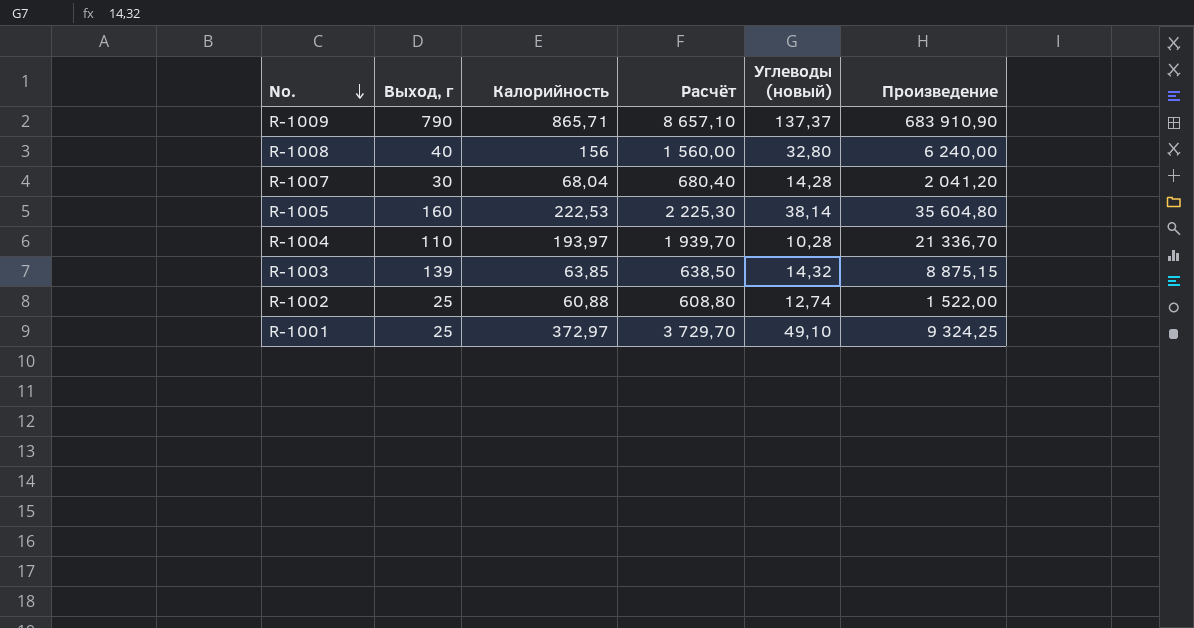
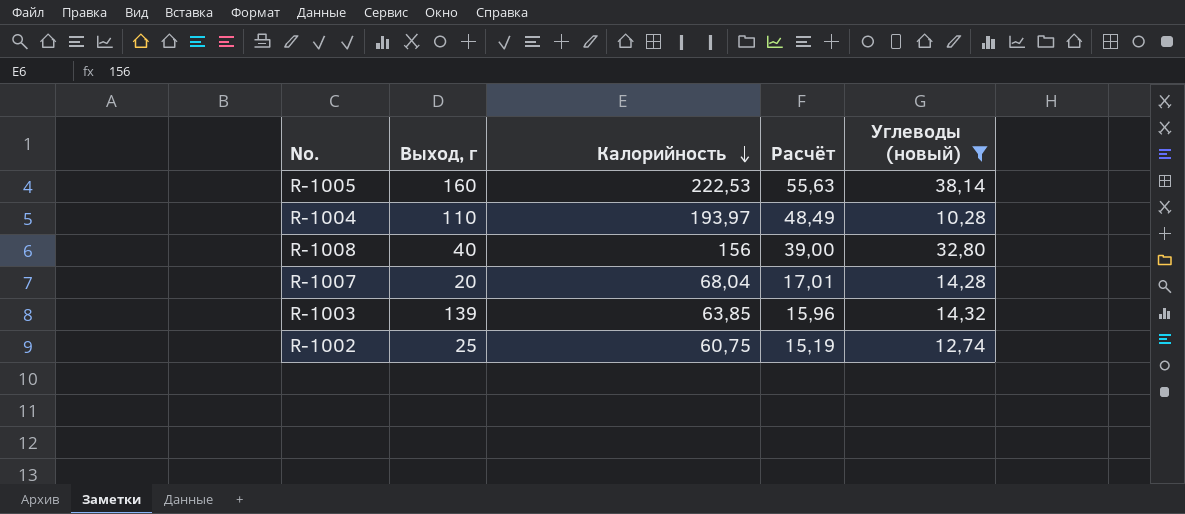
filter: none -> Углеводы (новый) <= 38,14
row order: No. descending -> Калорийность descending
column Произведение | formula: [Выход, г] * [Калорийность] -> none
column Расчёт | formula: [Калорийность] * 10 -> [Калорийность] * 0,25
R-1007 | Выход, г: 30 -> 20
R-1002 | Калорийность: 60,88 -> 60,75

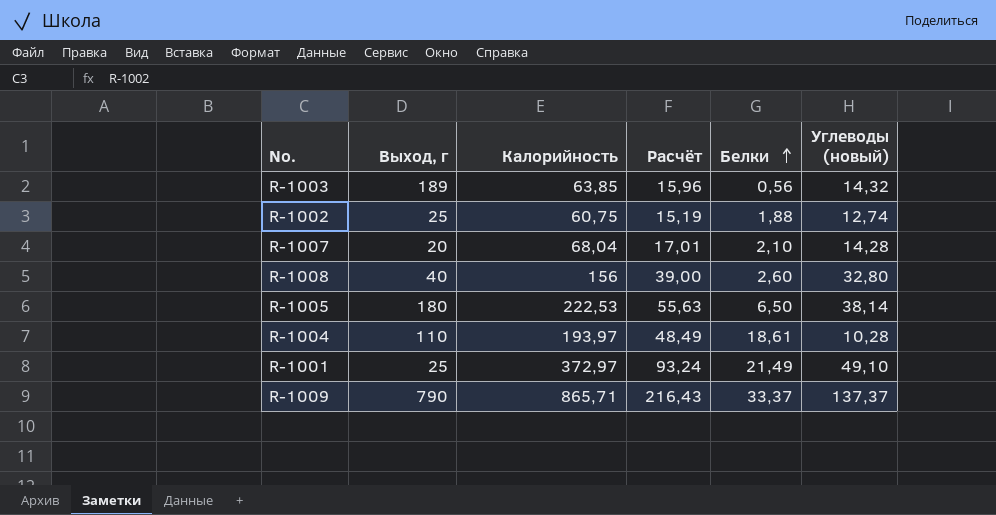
filter: Углеводы (новый) <= 38,14 -> none
row order: Калорийность descending -> Белки ascending
column Белки | position: none -> 5
R-1003 | Выход, г: 139 -> 189
R-1005 | Выход, г: 160 -> 180

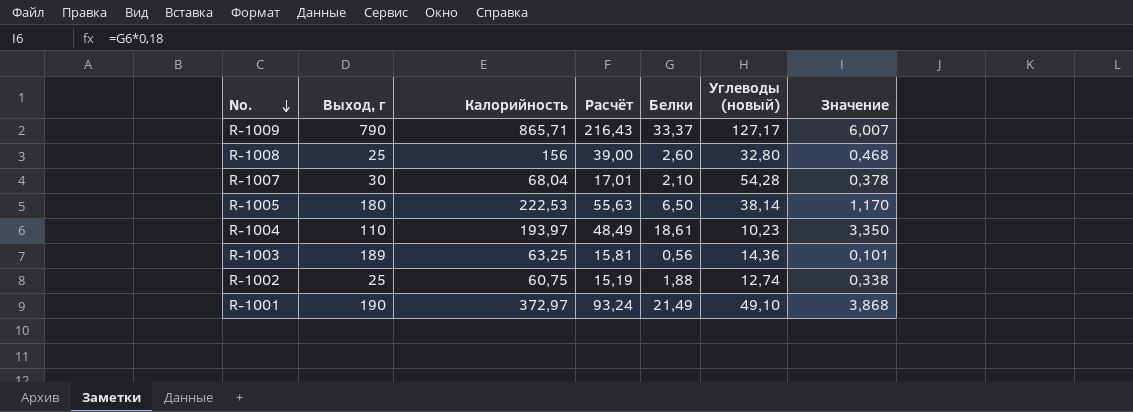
row order: Белки ascending -> No. descending
column Значение | formula: none -> [Белки] * 0,18
R-1009 | Углеводы (новый): 137,37 -> 127,17
R-1008 | Выход, г: 40 -> 25
R-1007 | Выход, г: 20 -> 30
R-1007 | Углеводы (новый): 14,28 -> 54,28
R-1004 | Углеводы (новый): 10,28 -> 10,23
R-1003 | Калорийность: 63,85 -> 63,25
R-1003 | Расчёт: 15,96 -> 15,81
R-1003 | Углеводы (новый): 14,32 -> 14,36
R-1001 | Выход, г: 25 -> 190

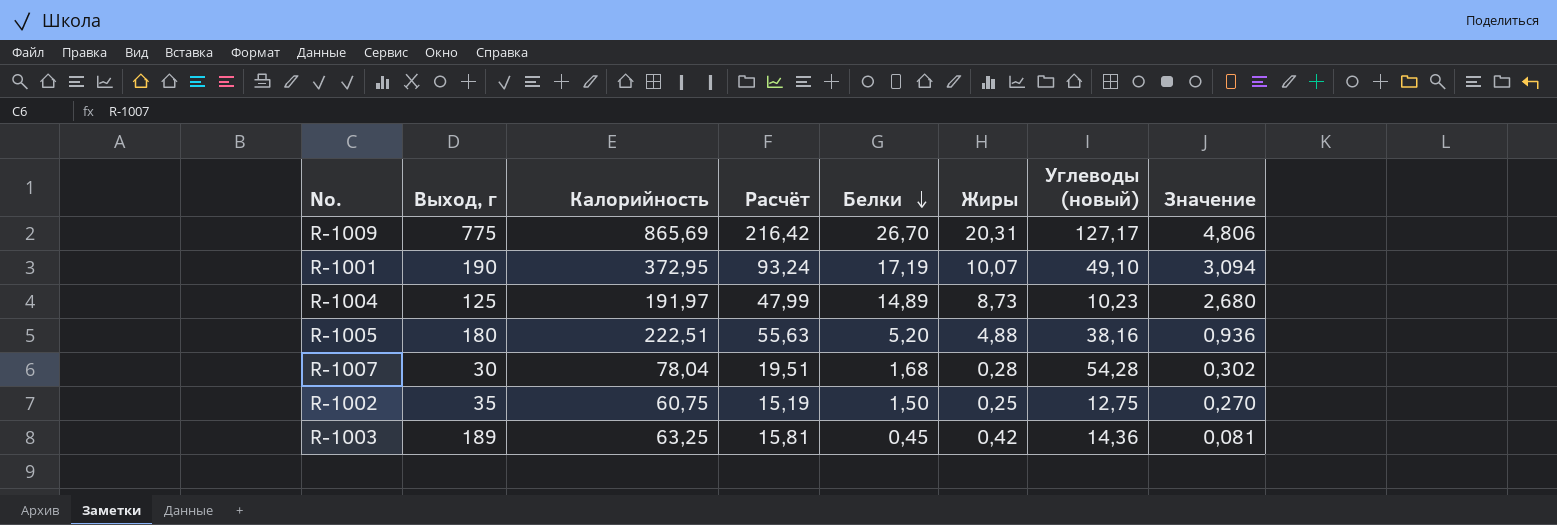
row order: No. descending -> Белки descending
column Жиры | position: none -> 6
row R-1008: 25 | 156 | 39,00 | 2,60 | 32,80 | 0,468 -> none
R-1009 | Выход, г: 790 -> 775
R-1009 | Калорийность: 865,71 -> 865,69
R-1009 | Расчёт: 216,43 -> 216,42
R-1009 | Белки: 33,37 -> 26,70
R-1009 | Значение: 6,007 -> 4,806
R-1001 | Калорийность: 372,97 -> 372,95
R-1001 | Белки: 21,49 -> 17,19
R-1001 | Значение: 3,868 -> 3,094
R-1004 | Выход, г: 110 -> 125
R-1004 | Калорийность: 193,97 -> 191,97
R-1004 | Расчёт: 48,49 -> 47,99
R-1004 | Белки: 18,61 -> 14,89
R-1004 | Значение: 3,350 -> 2,680
R-1005 | Калорийность: 222,53 -> 222,51
R-1005 | Белки: 6,50 -> 5,20
R-1005 | Углеводы (новый): 38,14 -> 38,16
R-1005 | Значение: 1,170 -> 0,936
R-1007 | Калорийность: 68,04 -> 78,04
R-1007 | Расчёт: 17,01 -> 19,51
R-1007 | Белки: 2,10 -> 1,68
R-1007 | Значение: 0,378 -> 0,302
R-1002 | Выход, г: 25 -> 35
R-1002 | Белки: 1,88 -> 1,50
R-1002 | Углеводы (новый): 12,74 -> 12,75
R-1002 | Значение: 0,338 -> 0,270
R-1003 | Белки: 0,56 -> 0,45
R-1003 | Значение: 0,101 -> 0,081

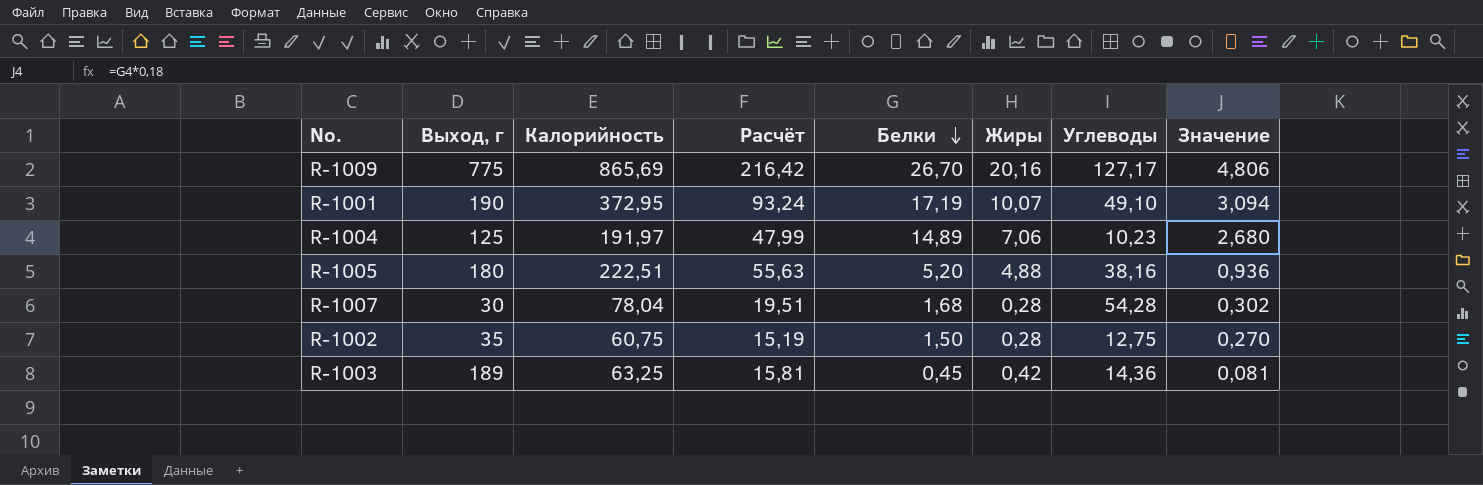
column name: Углеводы (новый) -> Углеводы
R-1009 | Жиры: 20,31 -> 20,16
R-1004 | Жиры: 8,73 -> 7,06
R-1002 | Жиры: 0,25 -> 0,28

